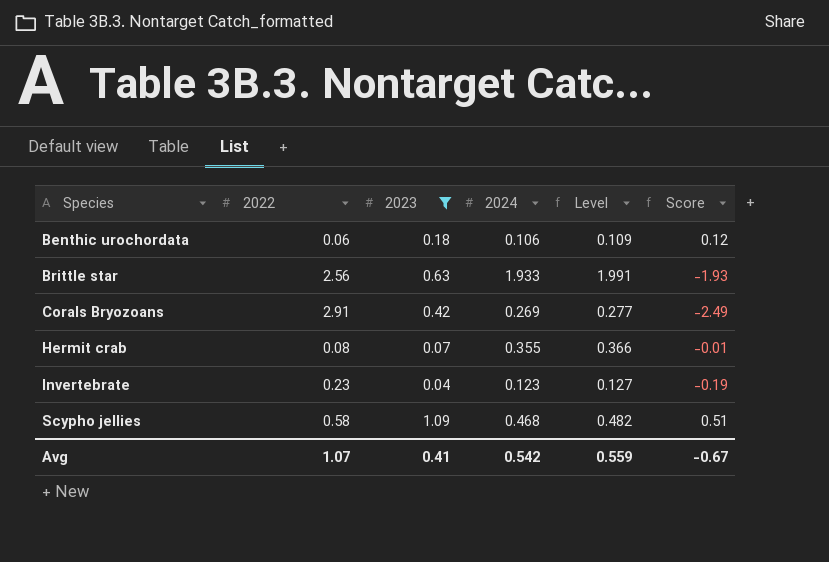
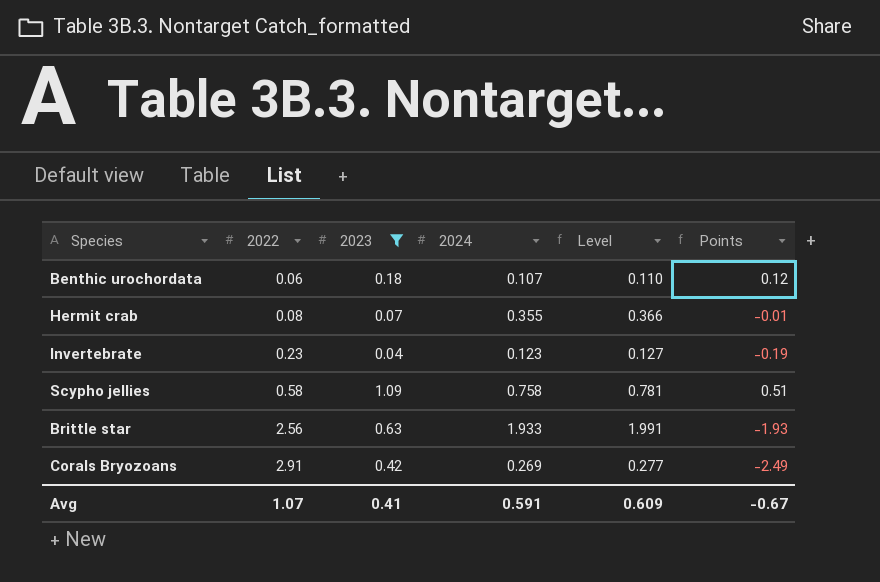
row order: Species ascending -> 2022 ascending
column name: Score -> Points
Benthic urochordata | 2024: 0.106 -> 0.107
Benthic urochordata | Level: 0.109 -> 0.110
Scypho jellies | 2024: 0.468 -> 0.758
Scypho jellies | Level: 0.482 -> 0.781
Avg | 2024: 0.542 -> 0.591
Avg | Level: 0.559 -> 0.609

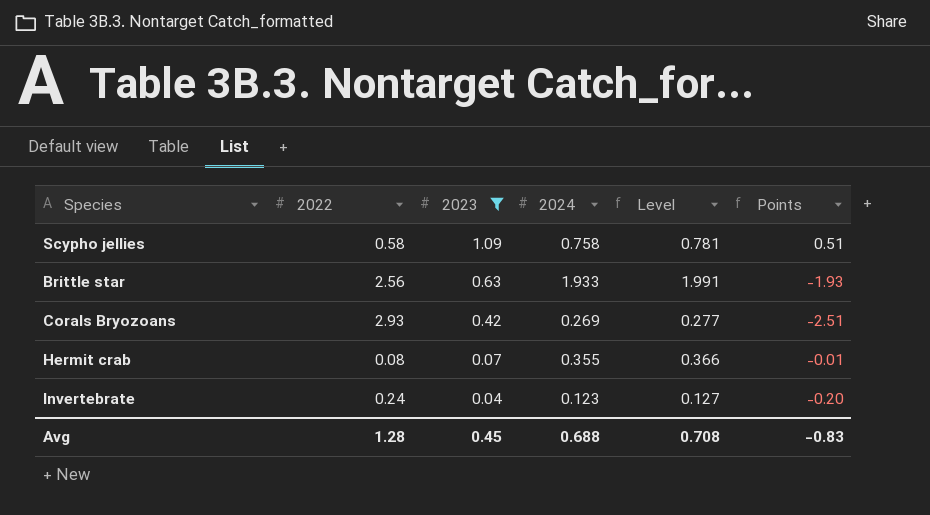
row order: 2022 ascending -> 2023 descending
row Benthic urochordata: 0.06 | 0.18 | 0.107 | 0.110 | 0.12 -> none
Corals Bryozoans | 2022: 2.91 -> 2.93
Corals Bryozoans | Points: -2.49 -> -2.51
Invertebrate | 2022: 0.23 -> 0.24
Invertebrate | Points: -0.19 -> -0.20
Avg | 2022: 1.07 -> 1.28
Avg | 2023: 0.41 -> 0.45
Avg | 2024: 0.591 -> 0.688
Avg | Level: 0.609 -> 0.708
Avg | Points: -0.67 -> -0.83

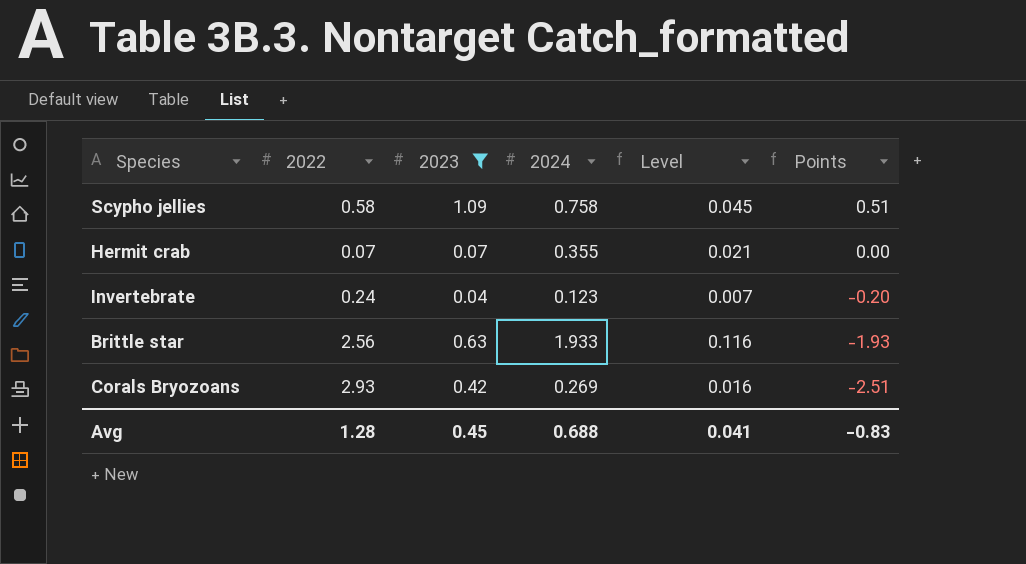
row order: 2023 descending -> Points descending
column Level | formula: [2024] * 1.03 -> [2024] * 0.06
Hermit crab | 2022: 0.08 -> 0.07
Hermit crab | Points: -0.01 -> 0.00
Avg | Level: 0.708 -> 0.041

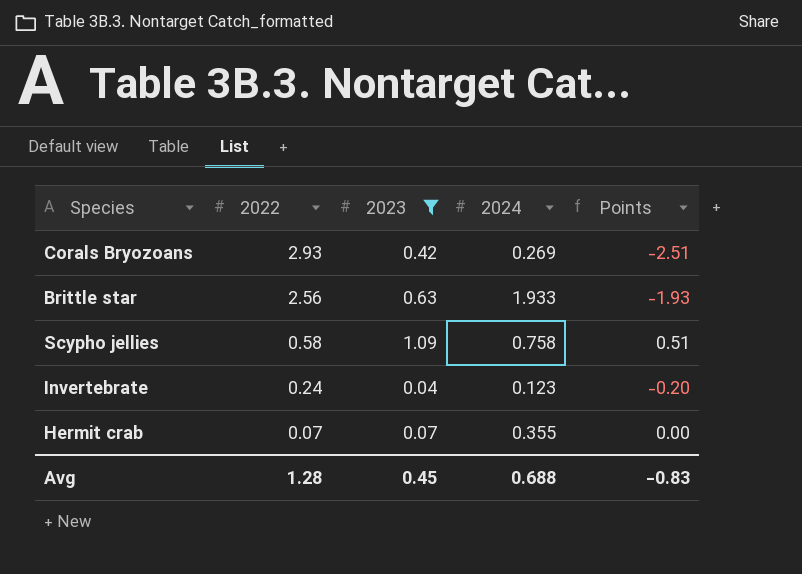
row order: Points descending -> 2022 descending
column Level | formula: [2024] * 0.06 -> none

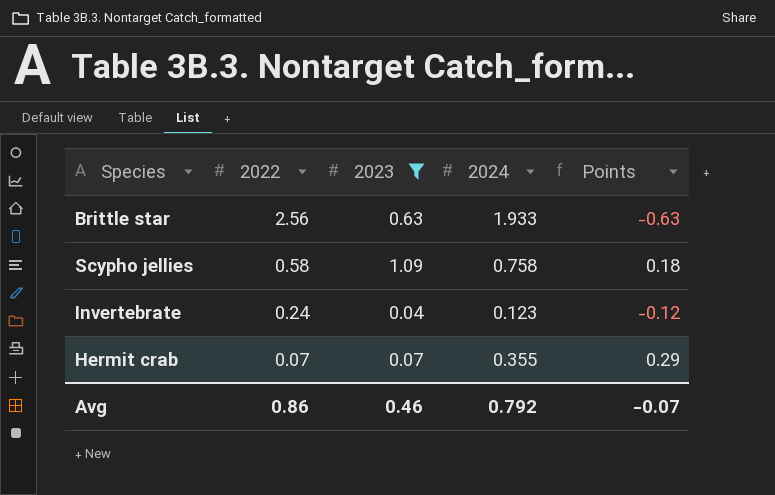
column Points | formula: [2023] - [2022] -> [2024] - [2022]
row Corals Bryozoans: 2.93 | 0.42 | 0.269 | -2.51 -> none
Avg | 2022: 1.28 -> 0.86
Avg | 2023: 0.45 -> 0.46
Avg | 2024: 0.688 -> 0.792
Avg | Points: -0.83 -> -0.07

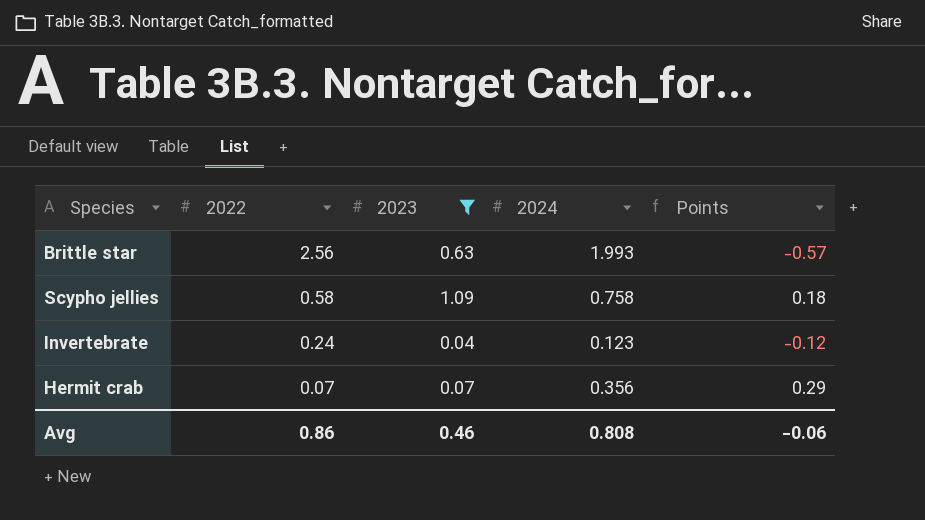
Brittle star | 2024: 1.933 -> 1.993
Brittle star | Points: -0.63 -> -0.57
Hermit crab | 2024: 0.355 -> 0.356
Avg | 2024: 0.792 -> 0.808
Avg | Points: -0.07 -> -0.06

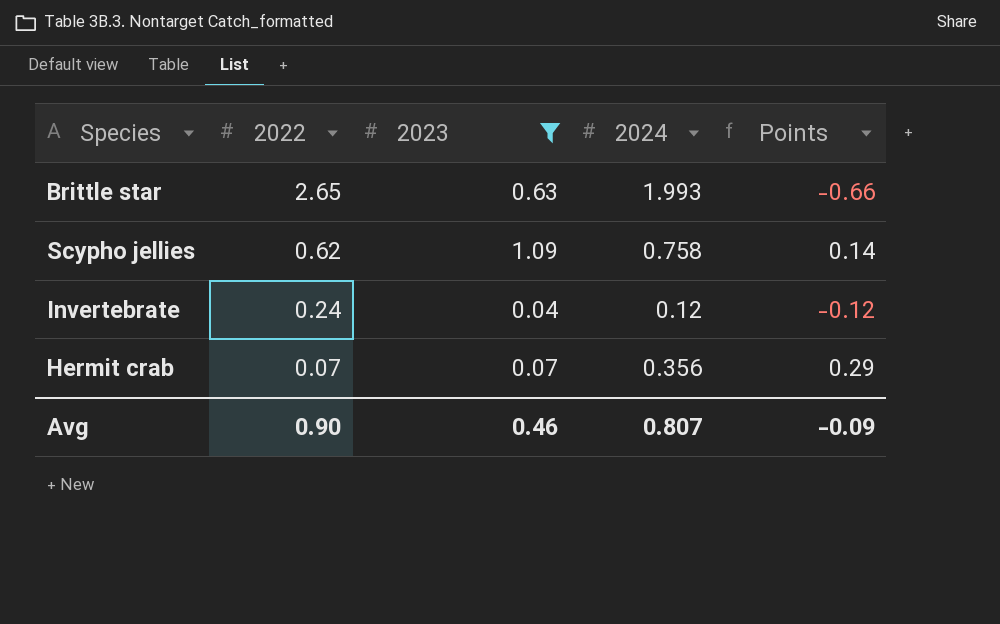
Brittle star | 2022: 2.56 -> 2.65
Brittle star | Points: -0.57 -> -0.66
Scypho jellies | 2022: 0.58 -> 0.62
Scypho jellies | Points: 0.18 -> 0.14
Invertebrate | 2024: 0.123 -> 0.12
Avg | 2022: 0.86 -> 0.90
Avg | 2024: 0.808 -> 0.807
Avg | Points: -0.06 -> -0.09

